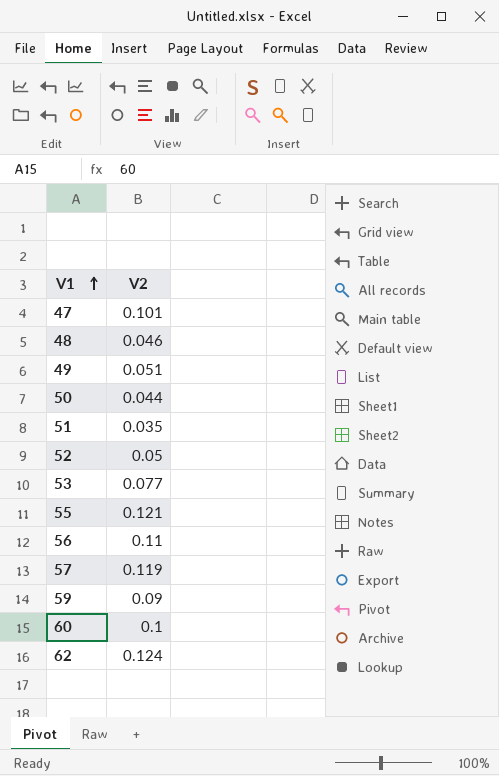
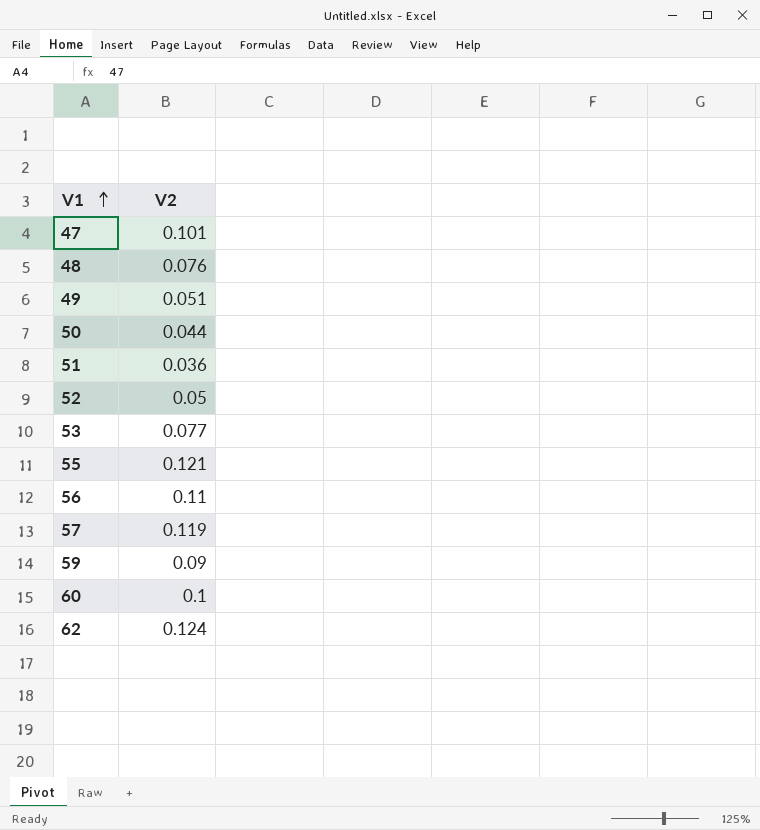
48 | V2: 0.046 -> 0.076
51 | V2: 0.035 -> 0.036

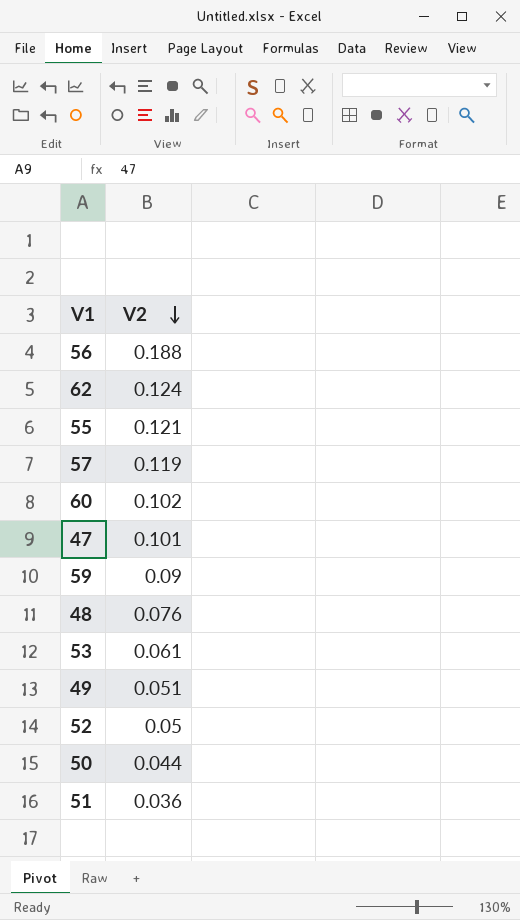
row order: V1 ascending -> V2 descending
56 | V2: 0.11 -> 0.188
60 | V2: 0.1 -> 0.102
53 | V2: 0.077 -> 0.061

